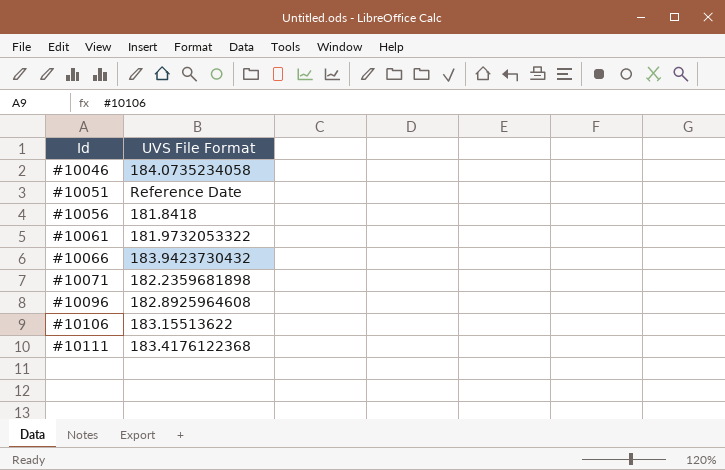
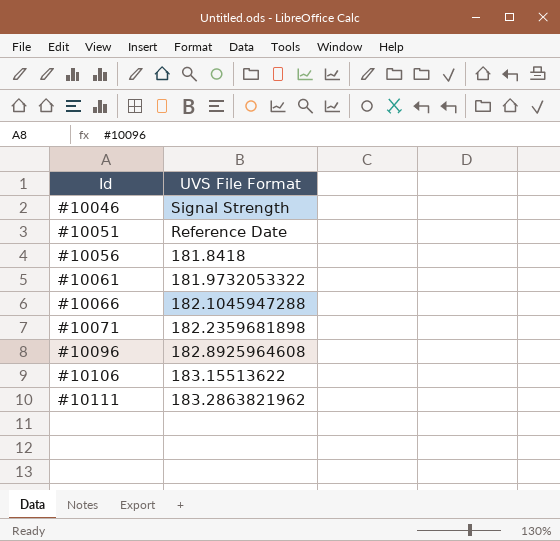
#10046 | UVS File Format: 184.0735234058 -> Signal Strength
#10066 | UVS File Format: 183.9423730432 -> 182.1045947288
#10111 | UVS File Format: 183.4176122368 -> 183.2863821962

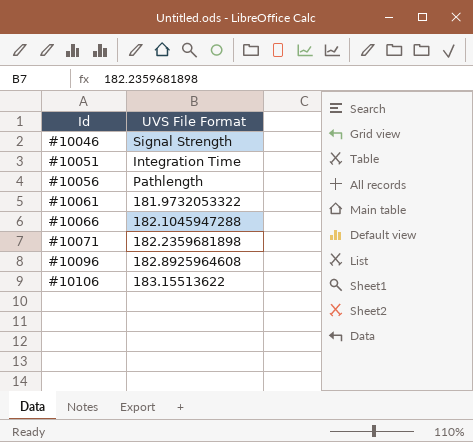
row #10111: 183.2863821962 -> none
#10051 | UVS File Format: Reference Date -> Integration Time
#10056 | UVS File Format: 181.8418 -> Pathlength

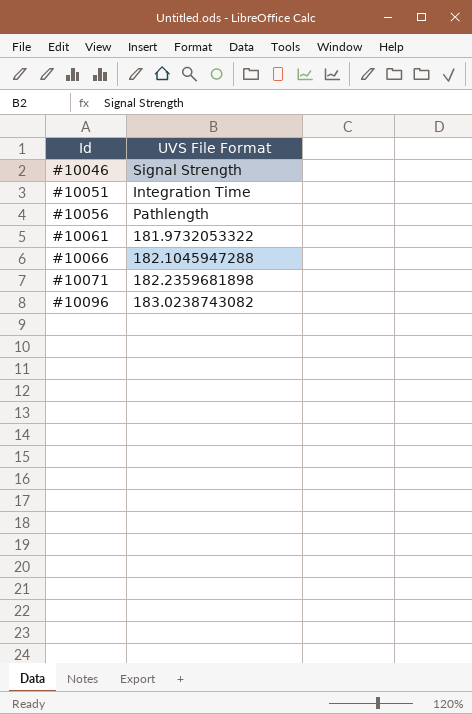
row #10106: 183.15513622 -> none
#10096 | UVS File Format: 182.8925964608 -> 183.0238743082

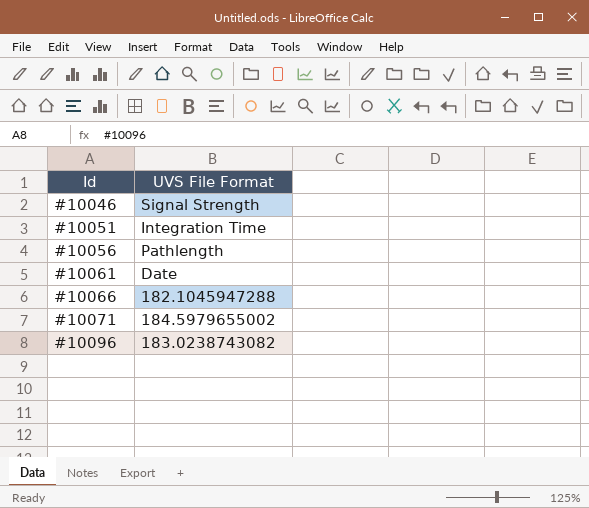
#10061 | UVS File Format: 181.9732053322 -> Date
#10071 | UVS File Format: 182.2359681898 -> 184.5979655002

